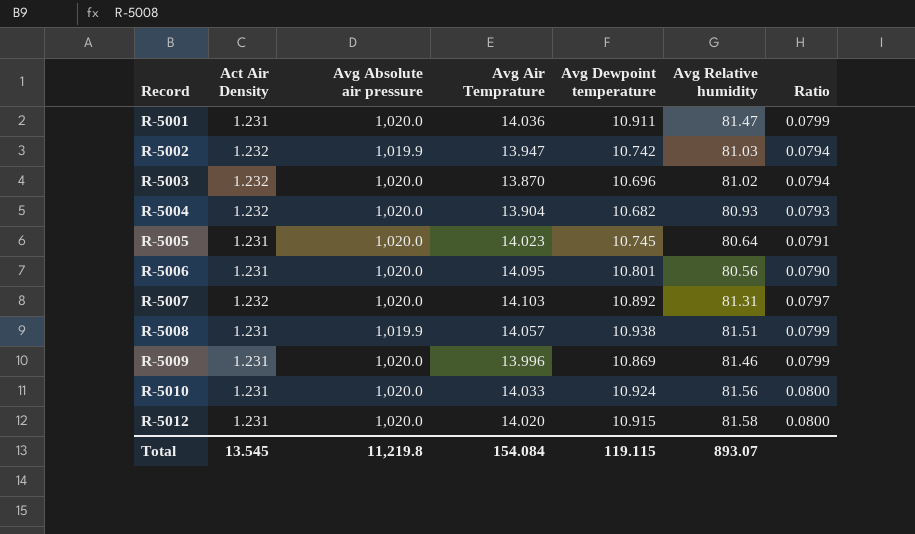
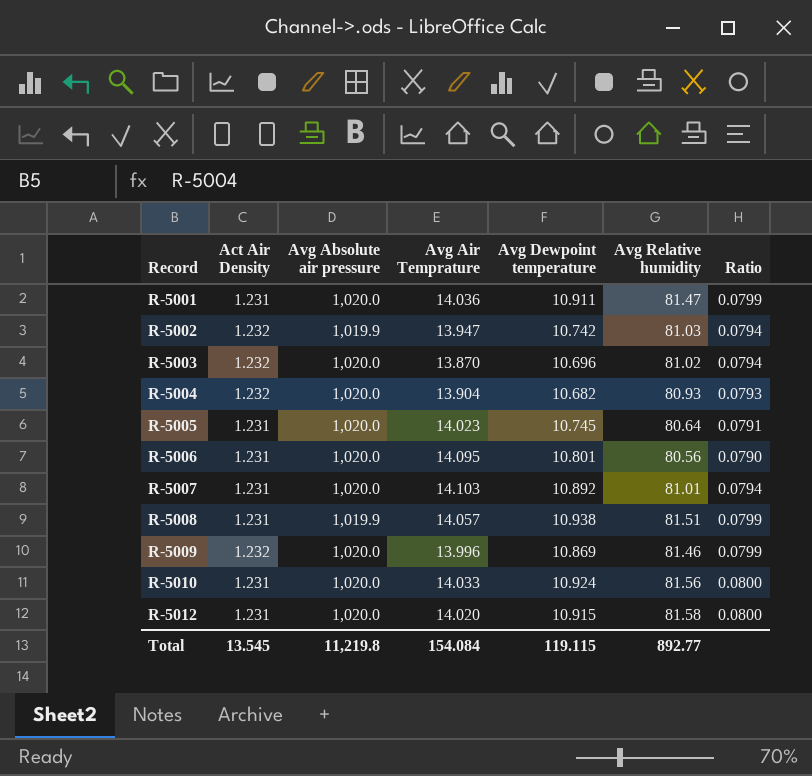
R-5007 | Act Air Density: 1.232 -> 1.231
R-5007 | Avg Relative humidity: 81.31 -> 81.01
R-5007 | Ratio: 0.0797 -> 0.0794
R-5009 | Act Air Density: 1.231 -> 1.232
Total | Avg Relative humidity: 893.07 -> 892.77

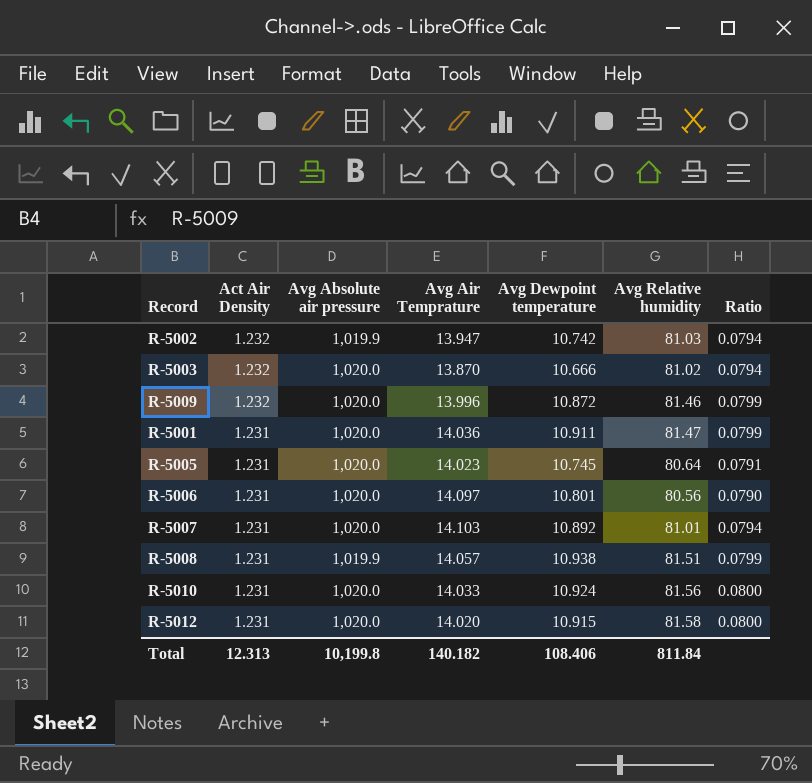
row order: Record ascending -> Act Air Density descending
row R-5004: 1.232 | 1,020.0 | 13.904 | 10.682 | 80.93 | 0.0793 -> none
R-5003 | Avg Dewpoint temperature: 10.696 -> 10.666
R-5009 | Avg Dewpoint temperature: 10.869 -> 10.872
R-5006 | Avg Air Temprature: 14.095 -> 14.097
Total | Act Air Density: 13.545 -> 12.313
Total | Avg Absolute air pressure: 11,219.8 -> 10,199.8
Total | Avg Air Temprature: 154.084 -> 140.182
Total | Avg Dewpoint temperature: 119.115 -> 108.406
Total | Avg Relative humidity: 892.77 -> 811.84

